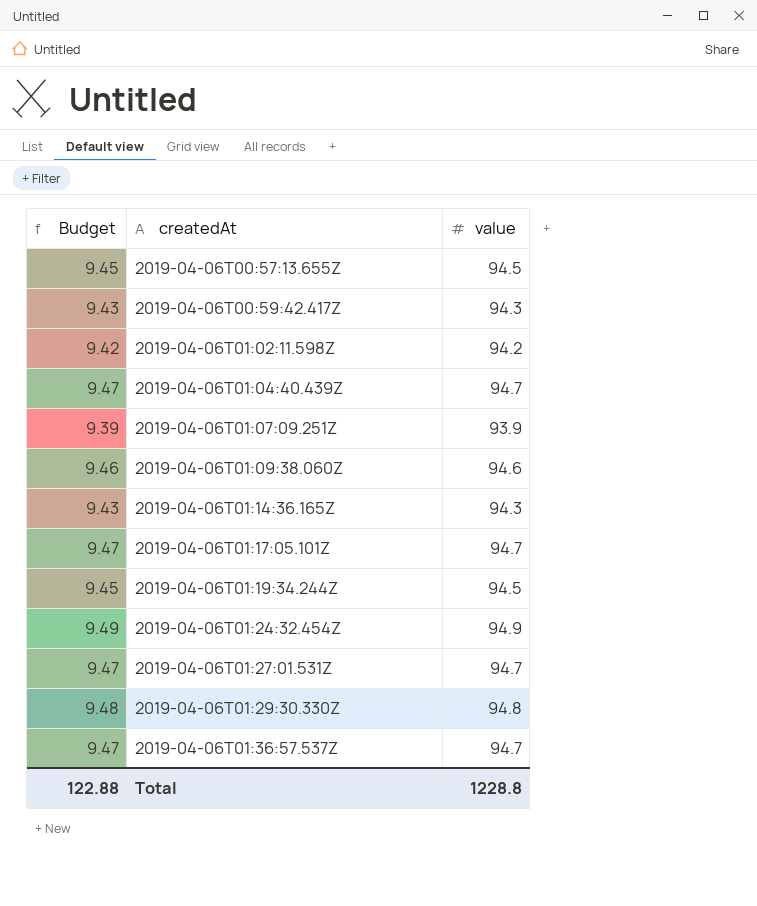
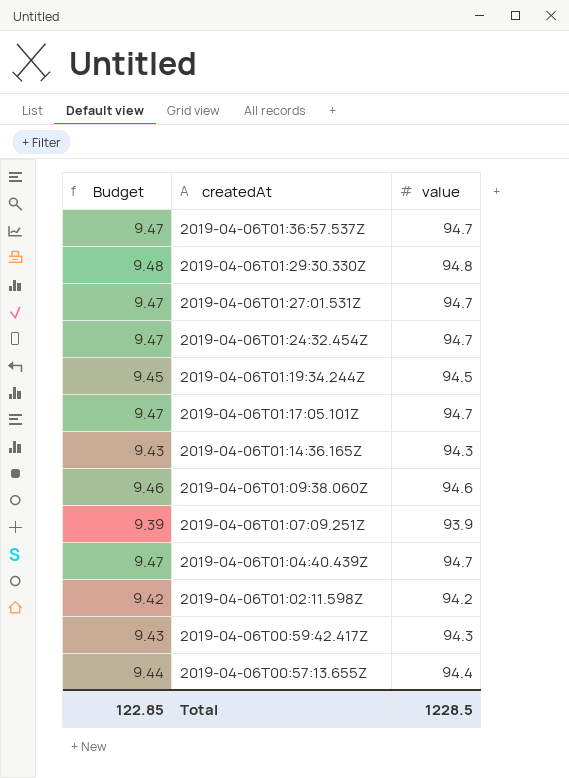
row order: createdAt ascending -> createdAt descending
2019-04-06T01:24:32.454Z | Budget: 9.49 -> 9.47
2019-04-06T01:24:32.454Z | value: 94.9 -> 94.7
2019-04-06T00:57:13.655Z | Budget: 9.45 -> 9.44
2019-04-06T00:57:13.655Z | value: 94.5 -> 94.4
Total | Budget: 122.88 -> 122.85
Total | value: 1228.8 -> 1228.5

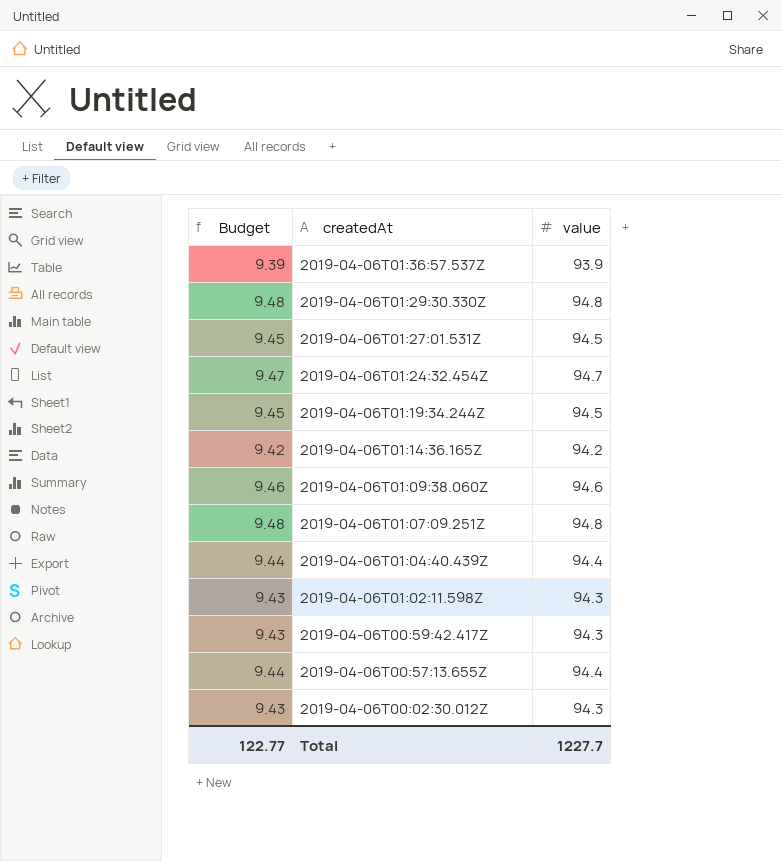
row 2019-04-06T01:17:05.101Z: 9.47 | 94.7 -> none
2019-04-06T01:36:57.537Z | Budget: 9.47 -> 9.39
2019-04-06T01:36:57.537Z | value: 94.7 -> 93.9
2019-04-06T01:27:01.531Z | Budget: 9.47 -> 9.45
2019-04-06T01:27:01.531Z | value: 94.7 -> 94.5
2019-04-06T01:14:36.165Z | Budget: 9.43 -> 9.42
2019-04-06T01:14:36.165Z | value: 94.3 -> 94.2
2019-04-06T01:07:09.251Z | Budget: 9.39 -> 9.48
2019-04-06T01:07:09.251Z | value: 93.9 -> 94.8
2019-04-06T01:04:40.439Z | Budget: 9.47 -> 9.44
2019-04-06T01:04:40.439Z | value: 94.7 -> 94.4
2019-04-06T01:02:11.598Z | Budget: 9.42 -> 9.43
2019-04-06T01:02:11.598Z | value: 94.2 -> 94.3
row 2019-04-06T00:02:30.012Z: none -> 9.43 | 94.3
Total | Budget: 122.85 -> 122.77
Total | value: 1228.5 -> 1227.7

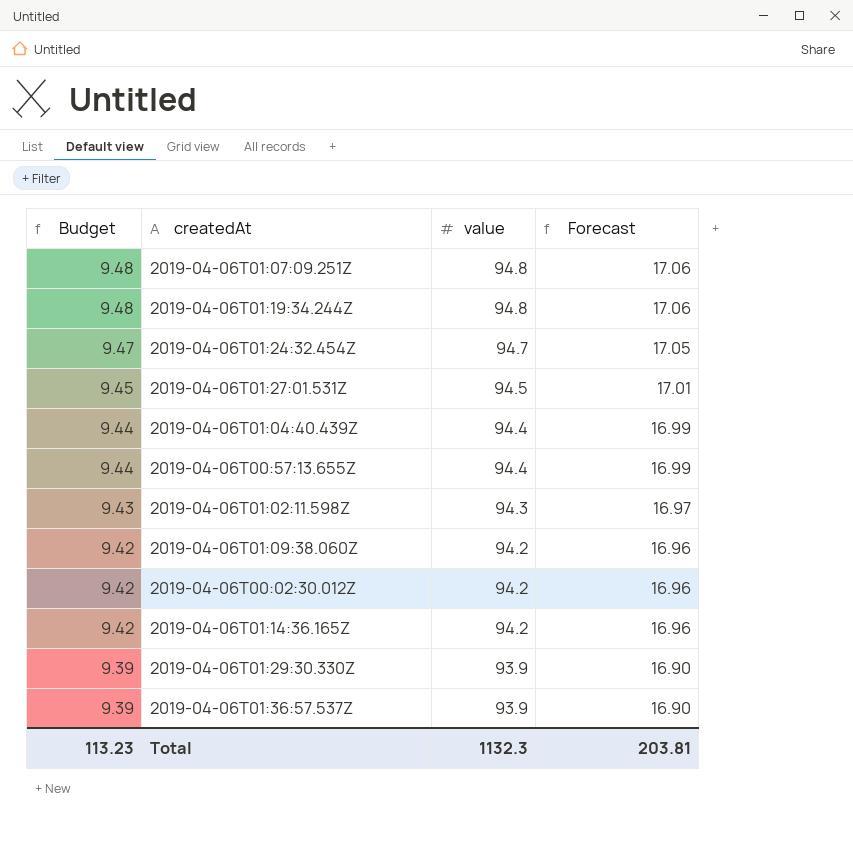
row order: createdAt descending -> Budget descending
column Forecast | formula: none -> [value] * 0.18
row 2019-04-06T00:59:42.417Z: 9.43 | 94.3 -> none
2019-04-06T01:19:34.244Z | Budget: 9.45 -> 9.48
2019-04-06T01:19:34.244Z | value: 94.5 -> 94.8
2019-04-06T01:09:38.060Z | Budget: 9.46 -> 9.42
2019-04-06T01:09:38.060Z | value: 94.6 -> 94.2
2019-04-06T00:02:30.012Z | Budget: 9.43 -> 9.42
2019-04-06T00:02:30.012Z | value: 94.3 -> 94.2
2019-04-06T01:29:30.330Z | Budget: 9.48 -> 9.39
2019-04-06T01:29:30.330Z | value: 94.8 -> 93.9
Total | Budget: 122.77 -> 113.23
Total | value: 1227.7 -> 1132.3

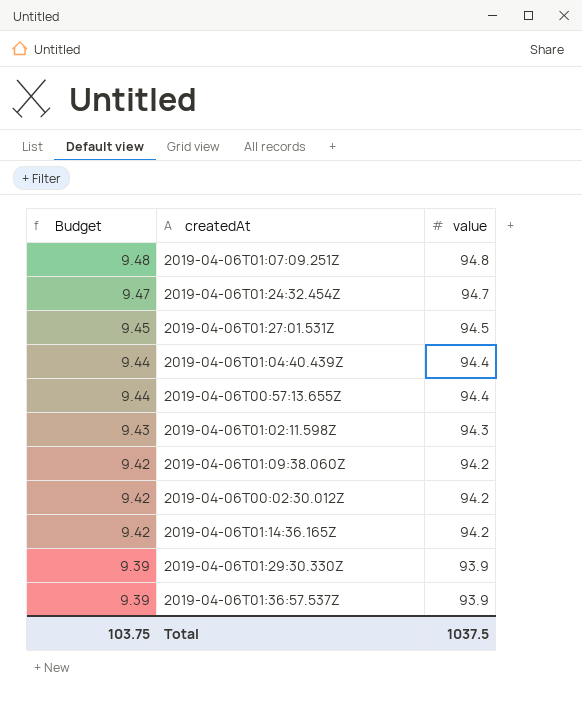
column Forecast | formula: [value] * 0.18 -> none
row 2019-04-06T01:19:34.244Z: 9.48 | 94.8 | 17.06 -> none
Total | Budget: 113.23 -> 103.75
Total | value: 1132.3 -> 1037.5

